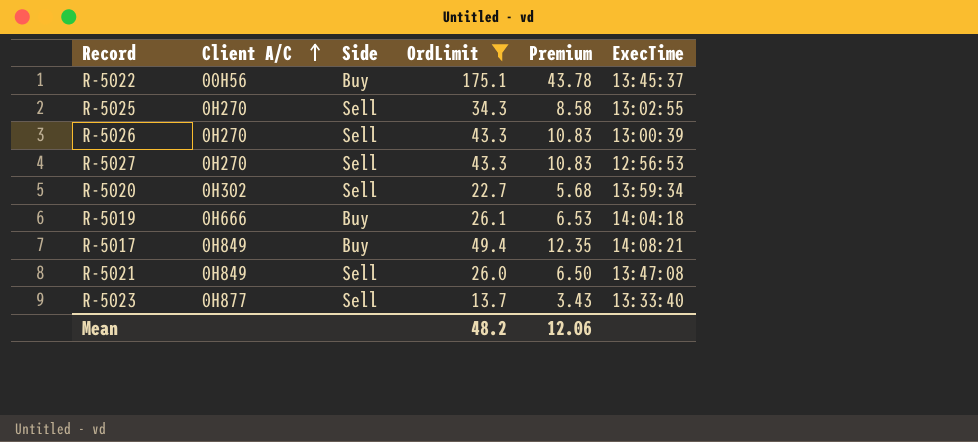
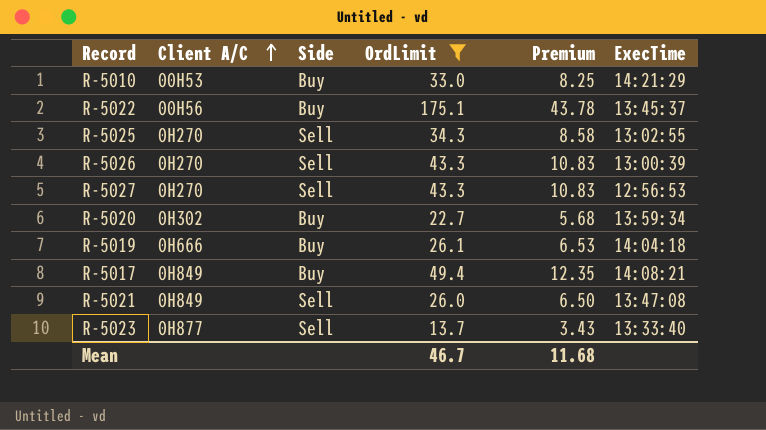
row R-5010: none -> 00H53 | Buy | 33.0 | 8.25 | 14:21:29
R-5020 | Side: Sell -> Buy
Mean | OrdLimit: 48.2 -> 46.7
Mean | Premium: 12.06 -> 11.68

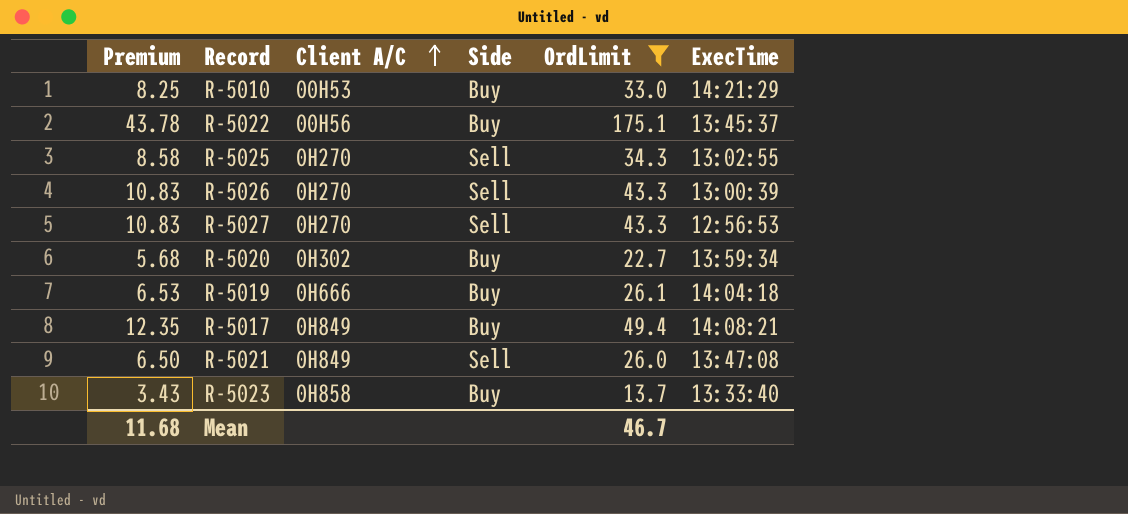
column Premium | position: 5 -> 1
R-5023 | Client A/C: 0H877 -> 0H858
R-5023 | Side: Sell -> Buy

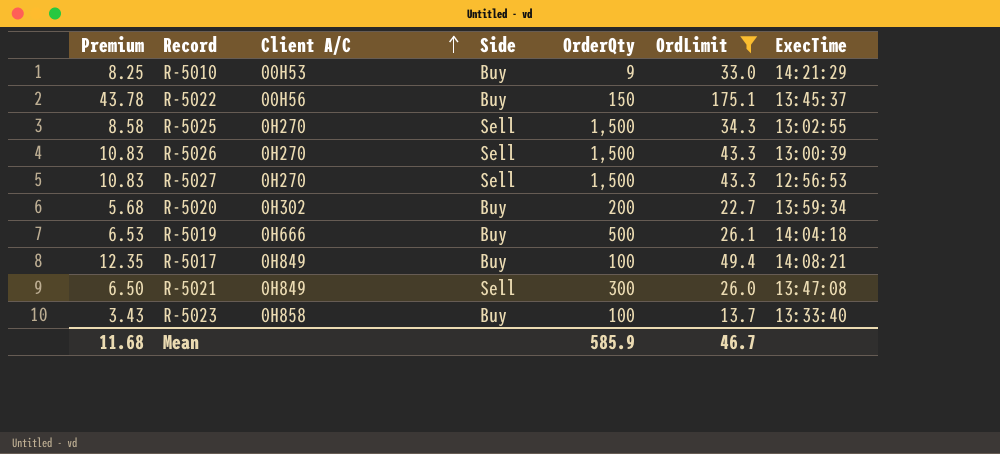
column OrderQty | position: none -> 5

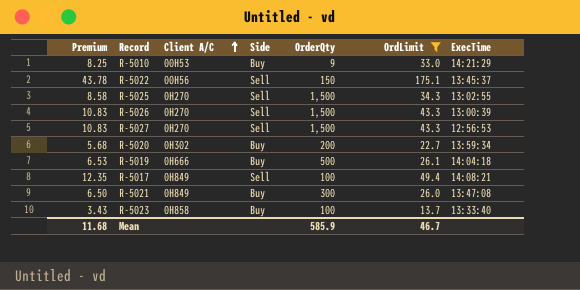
R-5022 | Side: Buy -> Sell
R-5017 | Side: Buy -> Sell
R-5021 | Side: Sell -> Buy

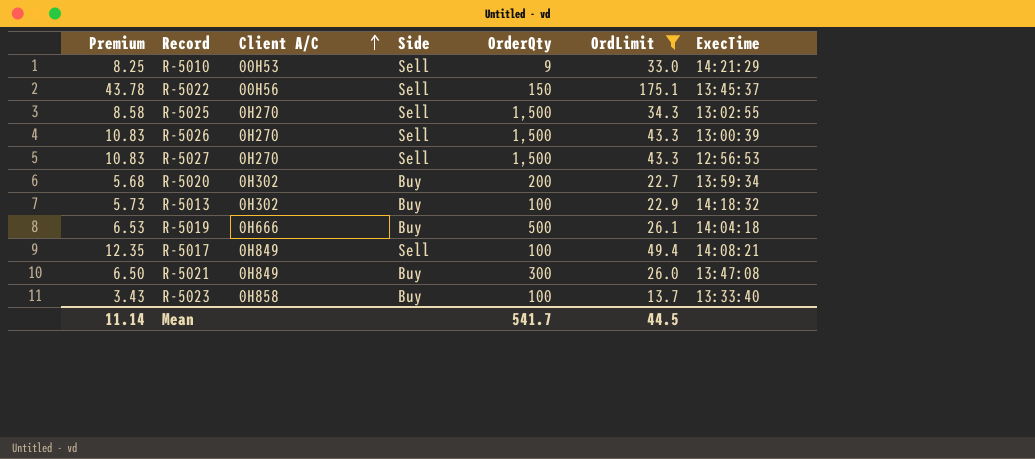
R-5010 | Side: Buy -> Sell
row R-5013: none -> 5.73 | 0H302 | Buy | 100 | 22.9 | 14:18:32
Mean | Premium: 11.68 -> 11.14
Mean | OrderQty: 585.9 -> 541.7
Mean | OrdLimit: 46.7 -> 44.5

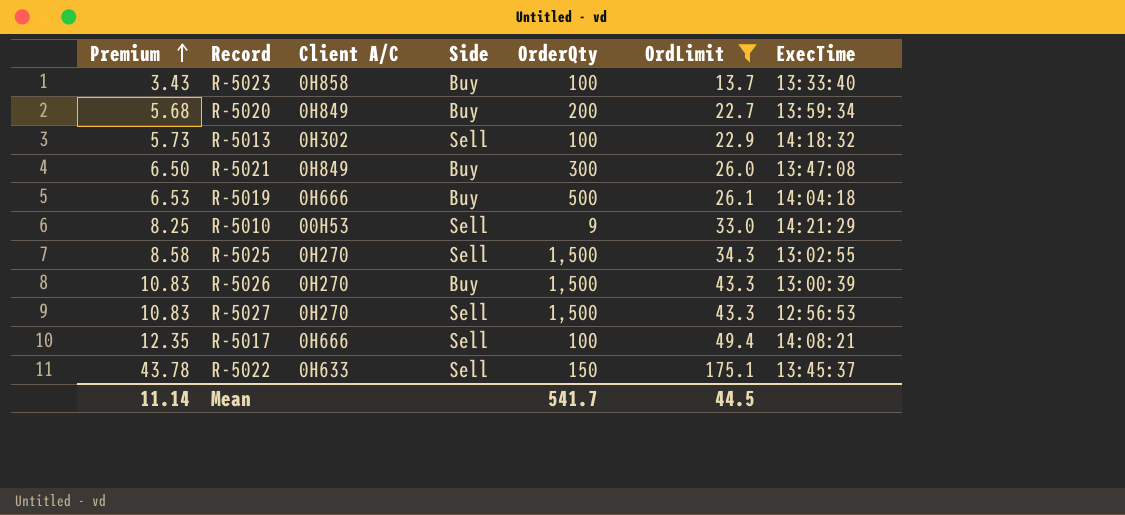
row order: Client A/C ascending -> Premium ascending
R-5020 | Client A/C: 0H302 -> 0H849
R-5013 | Side: Buy -> Sell
R-5026 | Side: Sell -> Buy
R-5017 | Client A/C: 0H849 -> 0H666
R-5022 | Client A/C: 00H56 -> 0H633

